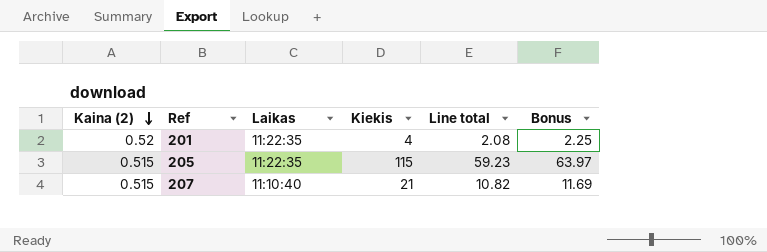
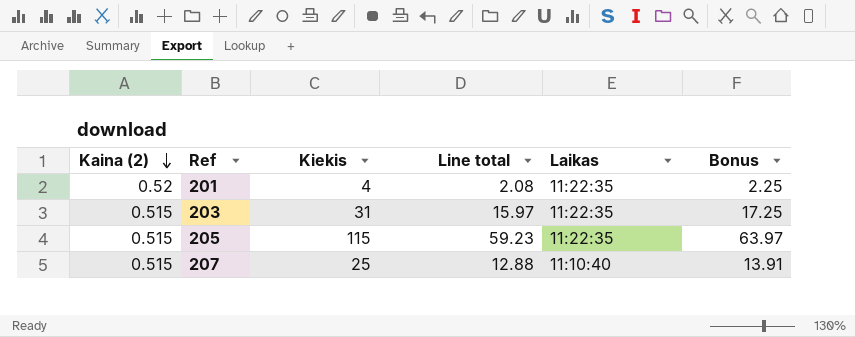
column Laikas | position: 3 -> 5
row 203: none -> 0.515 | 31 | 15.97 | 11:22:35 | 17.25
207 | Kiekis: 21 -> 25
207 | Line total: 10.82 -> 12.88
207 | Bonus: 11.69 -> 13.91

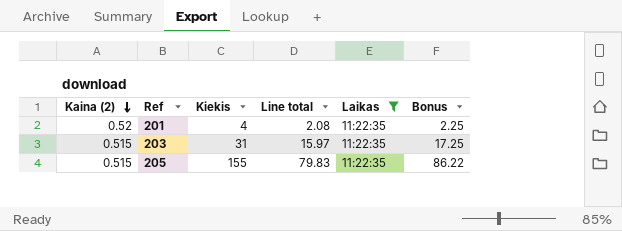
filter: none -> Laikas = 11:22:35
205 | Kiekis: 115 -> 155
205 | Line total: 59.23 -> 79.83
205 | Bonus: 63.97 -> 86.22

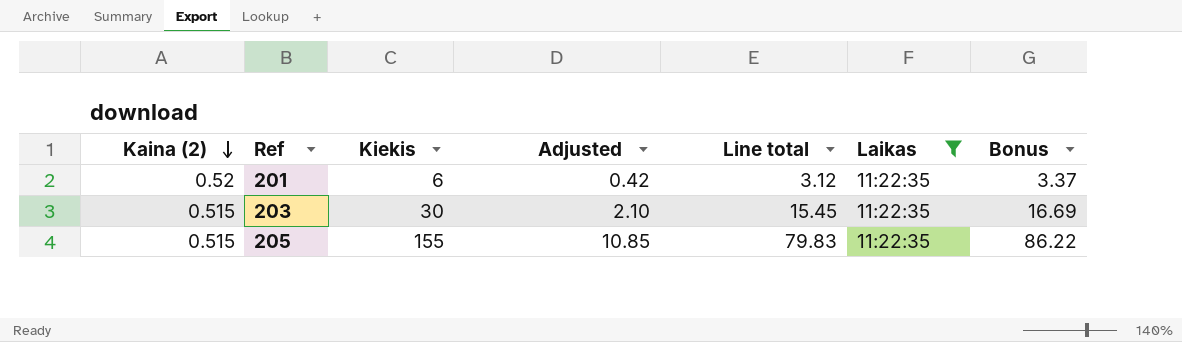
column Adjusted | formula: none -> [Kiekis] * 0.07
201 | Kiekis: 4 -> 6
201 | Line total: 2.08 -> 3.12
201 | Bonus: 2.25 -> 3.37
203 | Kiekis: 31 -> 30
203 | Line total: 15.97 -> 15.45
203 | Bonus: 17.25 -> 16.69

